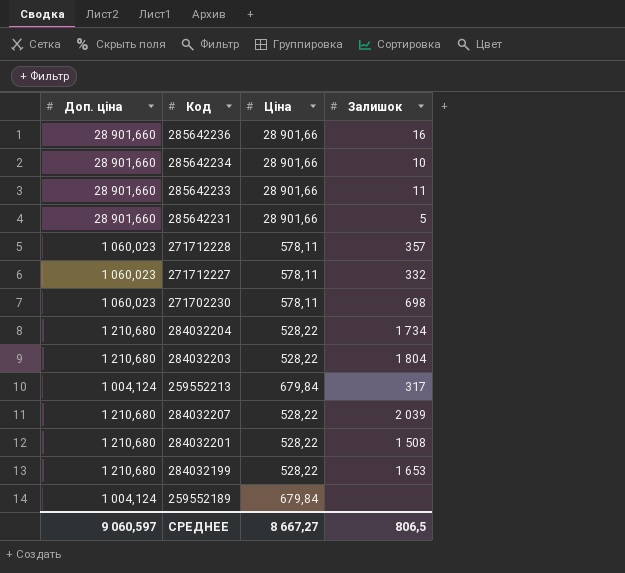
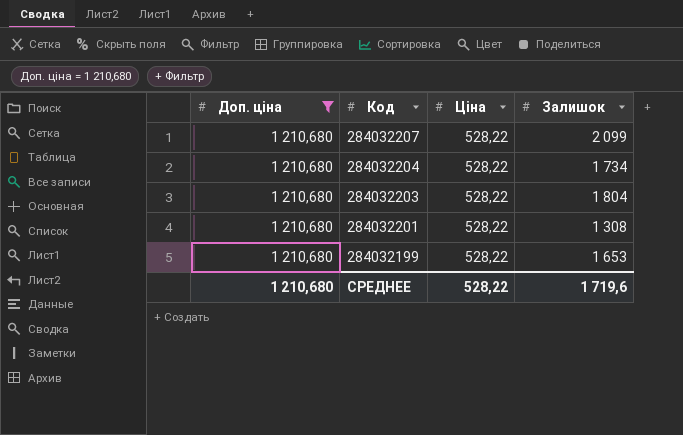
filter: none -> Доп. ціна = 1 210,680
row order: none -> Код descending
284032207 | Залишок: 2 039 -> 2 099
284032201 | Залишок: 1 508 -> 1 308
СРЕДНЕЕ | Доп. ціна: 9 060,597 -> 1 210,680
СРЕДНЕЕ | Ціна: 8 667,27 -> 528,22
СРЕДНЕЕ | Залишок: 806,5 -> 1 719,6

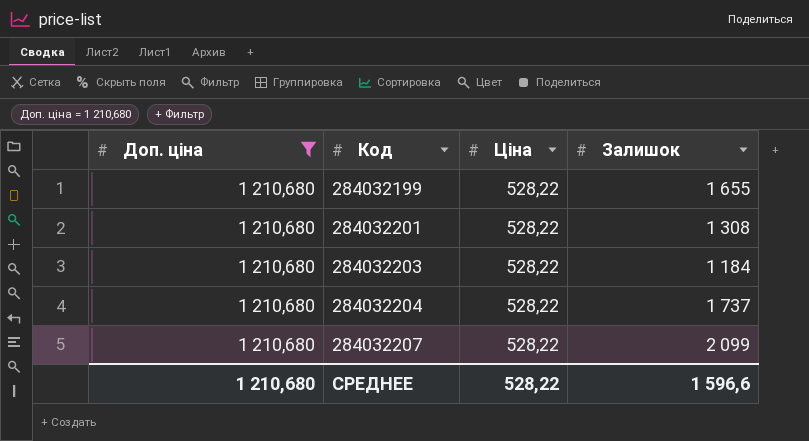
row order: Код descending -> Код ascending
284032199 | Залишок: 1 653 -> 1 655
284032203 | Залишок: 1 804 -> 1 184
284032204 | Залишок: 1 734 -> 1 737
СРЕДНЕЕ | Залишок: 1 719,6 -> 1 596,6

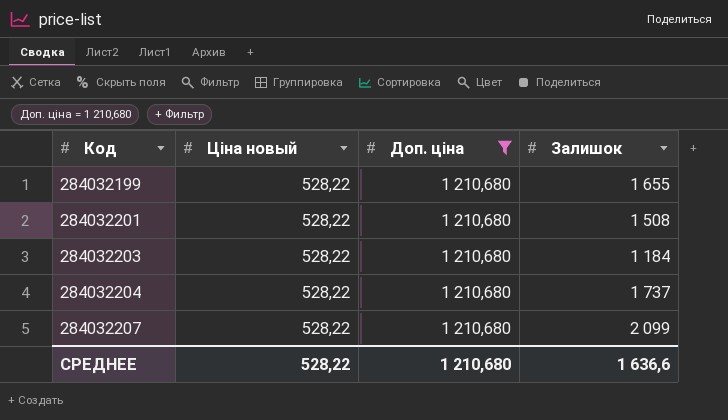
column name: Ціна -> Ціна новый
column Доп. ціна | position: 1 -> 3
284032201 | Залишок: 1 308 -> 1 508
СРЕДНЕЕ | Залишок: 1 596,6 -> 1 636,6

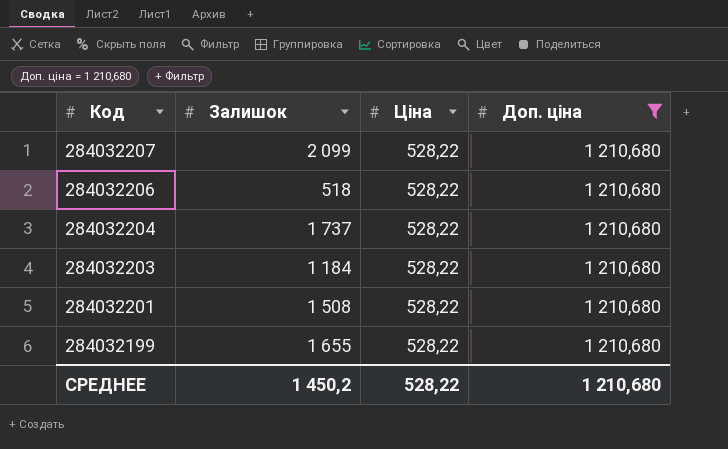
row order: Код ascending -> Код descending
column Залишок | position: 4 -> 2
column name: Ціна новый -> Ціна
row 284032206: none -> 518 | 528,22 | 1 210,680
СРЕДНЕЕ | Залишок: 1 636,6 -> 1 450,2

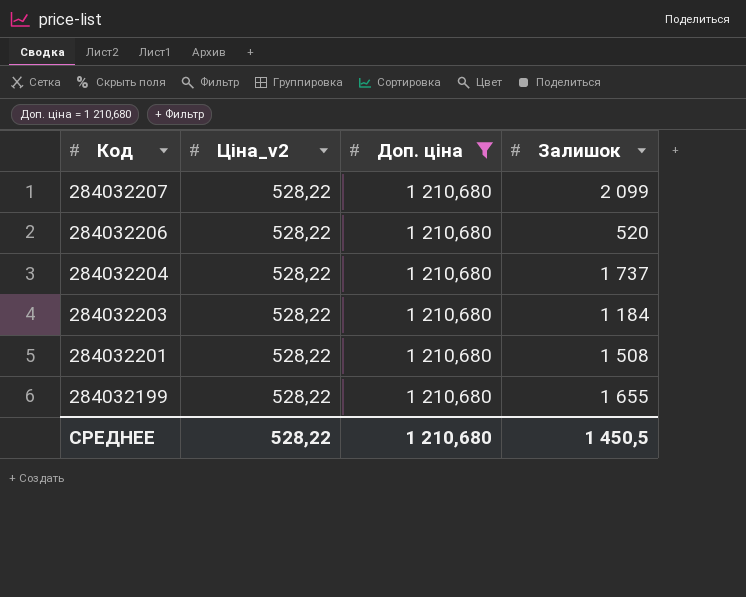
column name: Ціна -> Ціна_v2
column Залишок | position: 2 -> 4
284032206 | Залишок: 518 -> 520
СРЕДНЕЕ | Залишок: 1 450,2 -> 1 450,5

